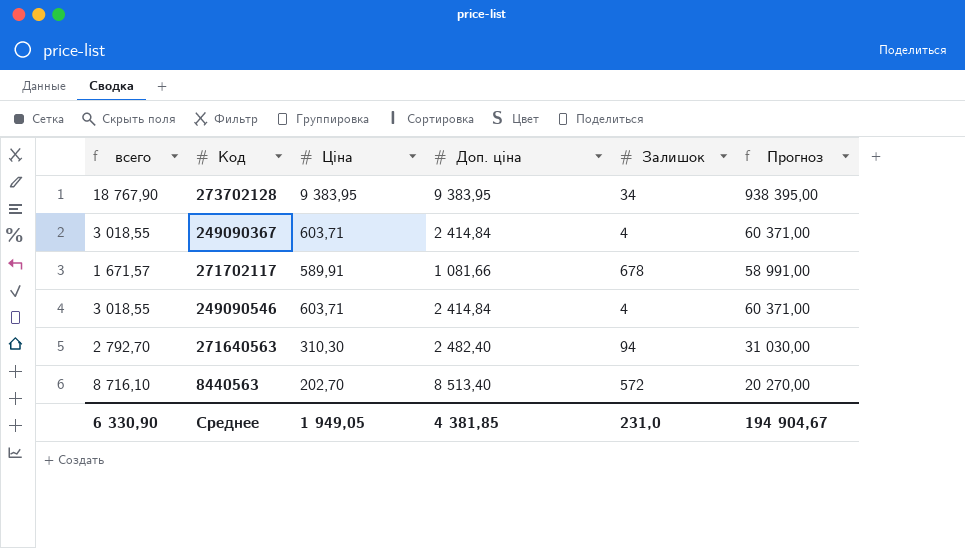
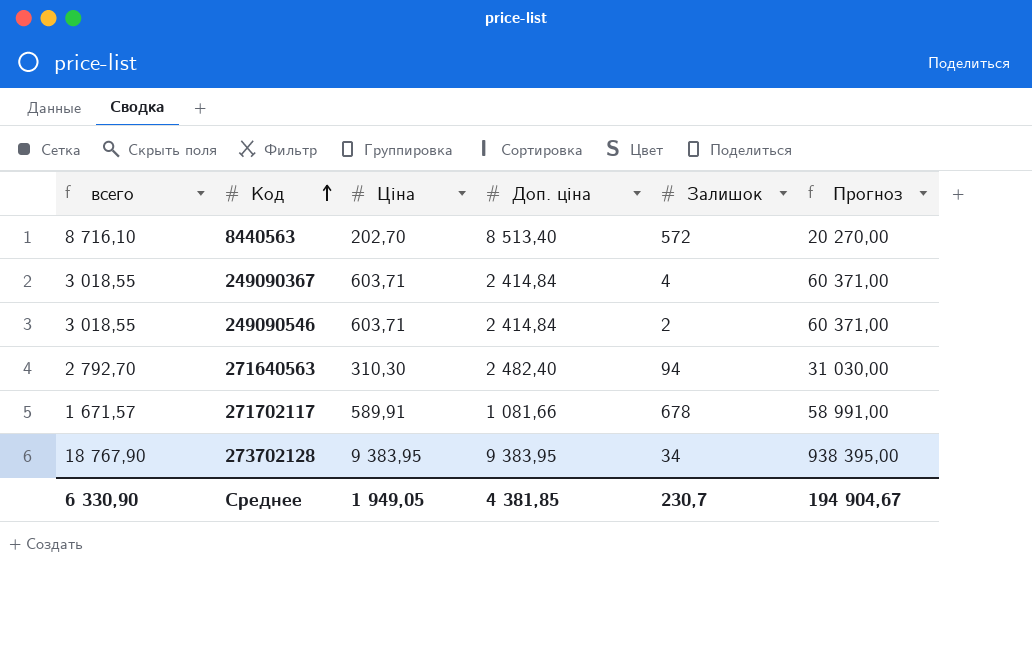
row order: none -> Код ascending
249090546 | Залишок: 4 -> 2
Среднее | Залишок: 231,0 -> 230,7

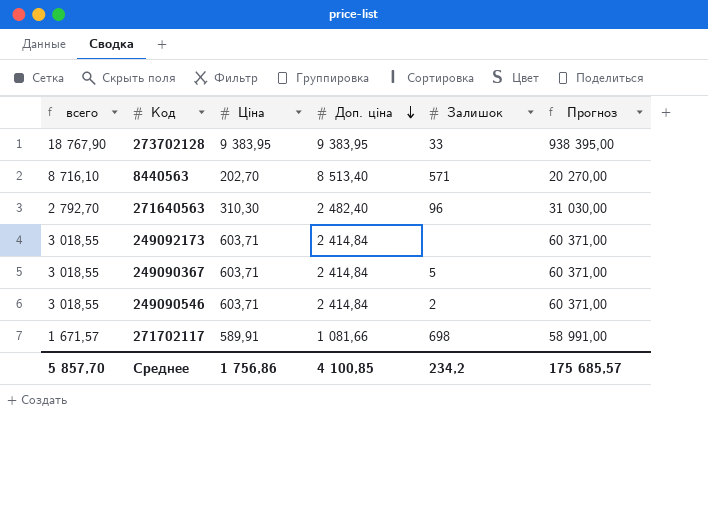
row order: Код ascending -> Доп. ціна descending
273702128 | Залишок: 34 -> 33
8440563 | Залишок: 572 -> 571
271640563 | Залишок: 94 -> 96
row 249092173: none -> 3 018,55 | 603,71 | 2 414,84 | none | 60 371,00
249090367 | Залишок: 4 -> 5
271702117 | Залишок: 678 -> 698
Среднее | всего: 6 330,90 -> 5 857,70
Среднее | Ціна: 1 949,05 -> 1 756,86
Среднее | Доп. ціна: 4 381,85 -> 4 100,85
Среднее | Залишок: 230,7 -> 234,2
Среднее | Прогноз: 194 904,67 -> 175 685,57

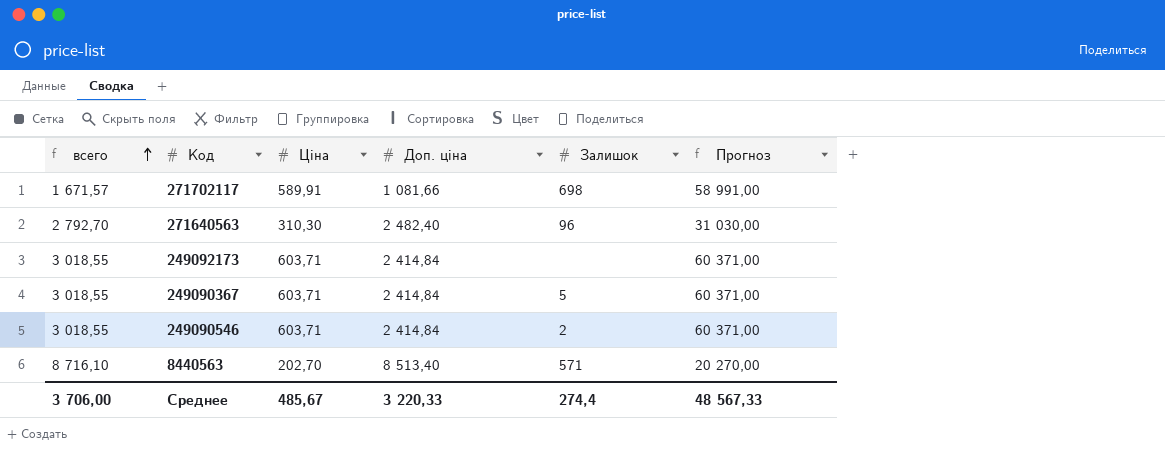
row order: Доп. ціна descending -> всего ascending
row 273702128: 18 767,90 | 9 383,95 | 9 383,95 | 33 | 938 395,00 -> none
Среднее | всего: 5 857,70 -> 3 706,00
Среднее | Ціна: 1 756,86 -> 485,67
Среднее | Доп. ціна: 4 100,85 -> 3 220,33
Среднее | Залишок: 234,2 -> 274,4
Среднее | Прогноз: 175 685,57 -> 48 567,33

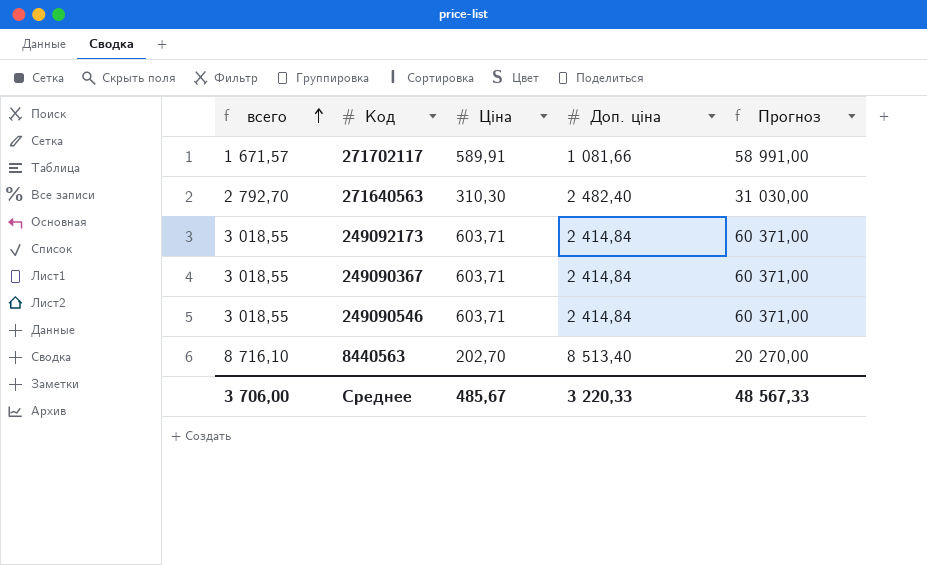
column Залишок | position: 5 -> none

